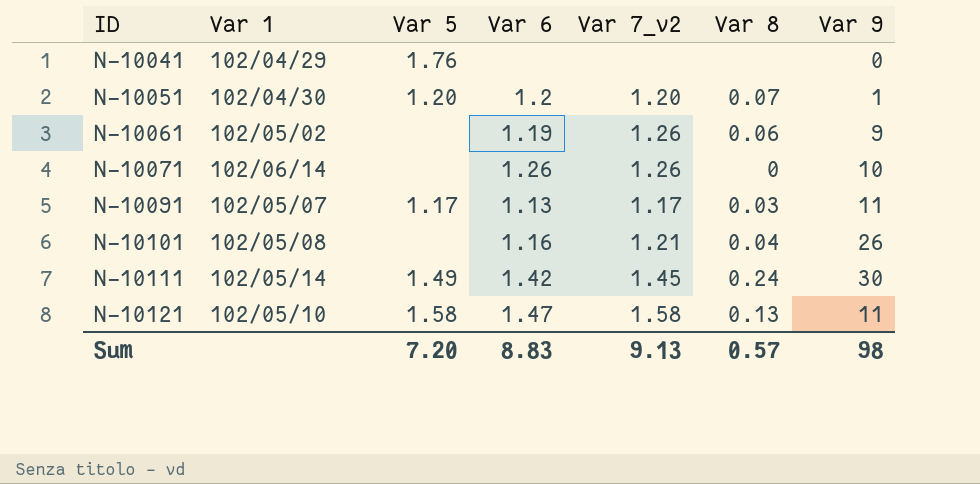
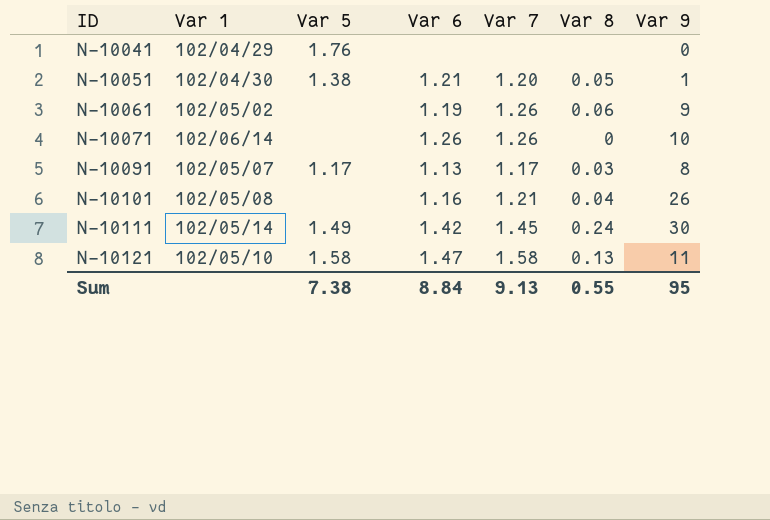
column name: Var 7_v2 -> Var 7
N-10051 | Var 5: 1.20 -> 1.38
N-10051 | Var 6: 1.2 -> 1.21
N-10051 | Var 8: 0.07 -> 0.05
N-10091 | Var 9: 11 -> 8
Sum | Var 5: 7.20 -> 7.38
Sum | Var 6: 8.83 -> 8.84
Sum | Var 8: 0.57 -> 0.55
Sum | Var 9: 98 -> 95

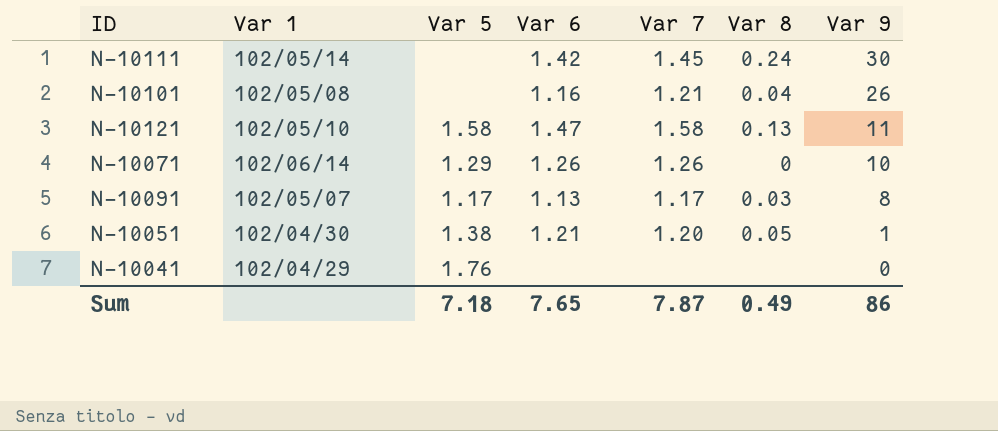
row order: ID ascending -> Var 9 descending
row N-10061: 102/05/02 | none | 1.19 | 1.26 | 0.06 | 9 -> none
N-10111 | Var 5: 1.49 -> none
N-10071 | Var 5: none -> 1.29
Sum | Var 5: 7.38 -> 7.18
Sum | Var 6: 8.84 -> 7.65
Sum | Var 7: 9.13 -> 7.87
Sum | Var 8: 0.55 -> 0.49
Sum | Var 9: 95 -> 86

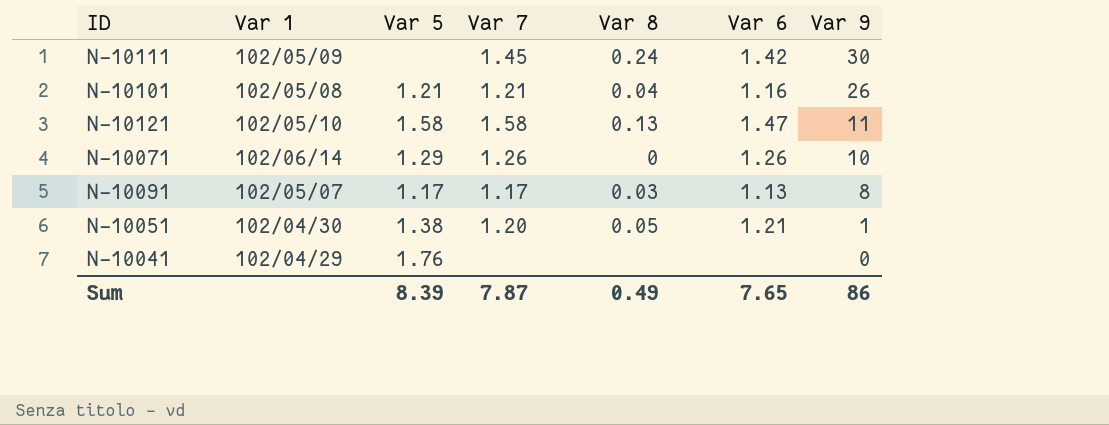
column Var 6 | position: 4 -> 6
N-10111 | Var 1: 102/05/14 -> 102/05/09
N-10101 | Var 5: none -> 1.21
Sum | Var 5: 7.18 -> 8.39

